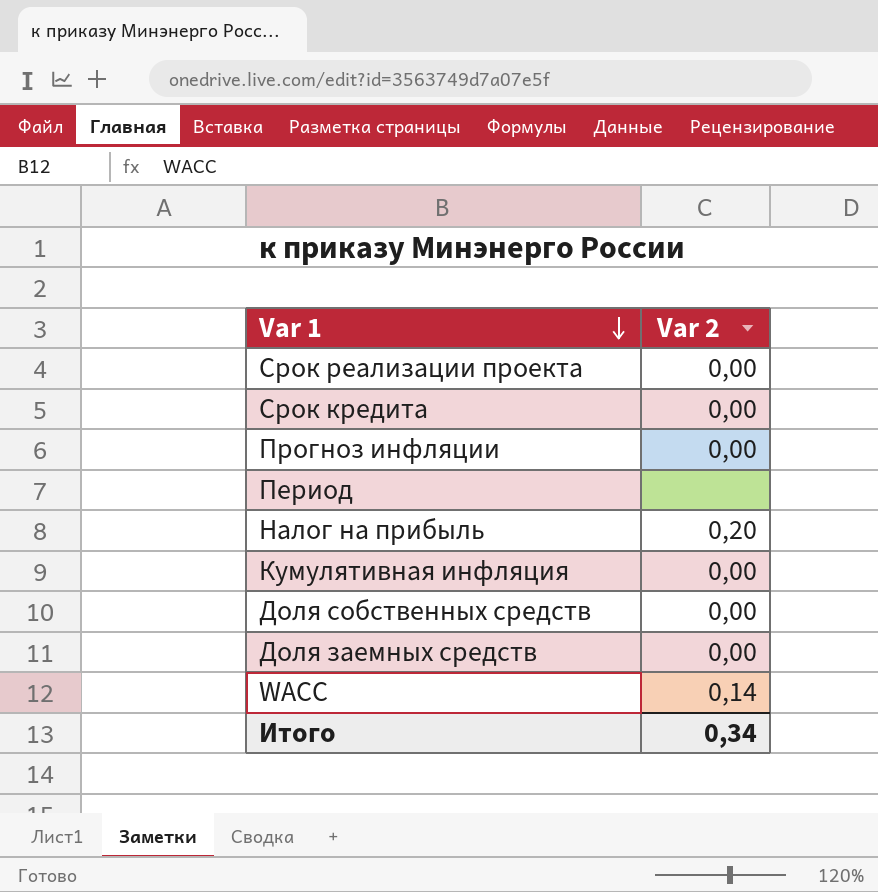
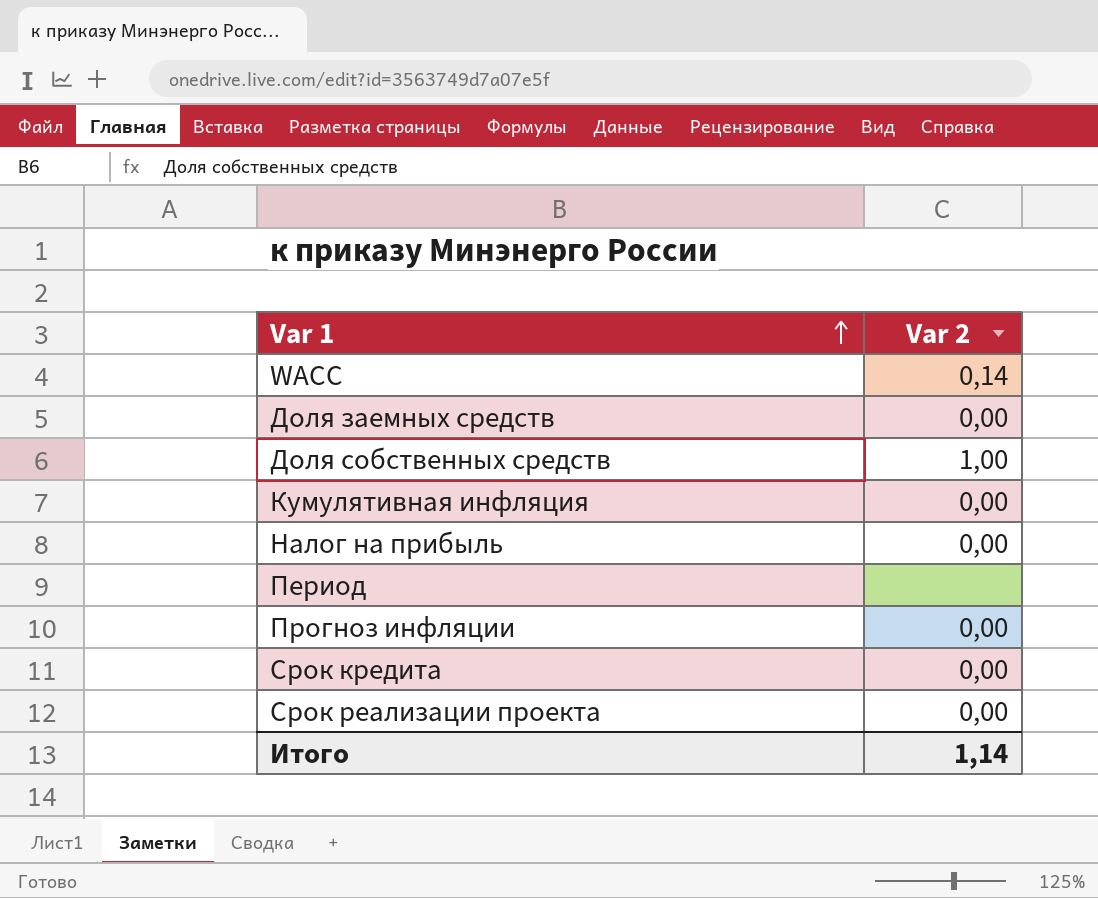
row order: Var 1 descending -> Var 1 ascending
Доля собственных средств | Var 2: 0,00 -> 1,00
Налог на прибыль | Var 2: 0,20 -> 0,00
Итого | Var 2: 0,34 -> 1,14

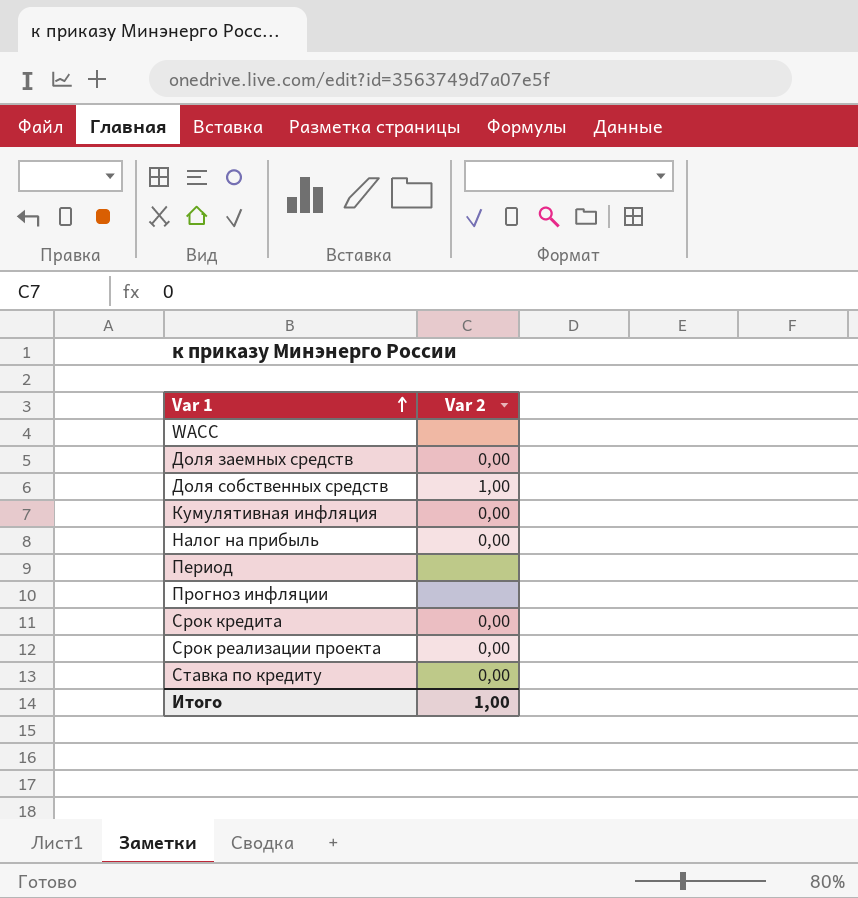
WACC | Var 2: 0,14 -> none
Прогноз инфляции | Var 2: 0,00 -> none
row Ставка по кредиту: none -> 0,00
Итого | Var 2: 1,14 -> 1,00

